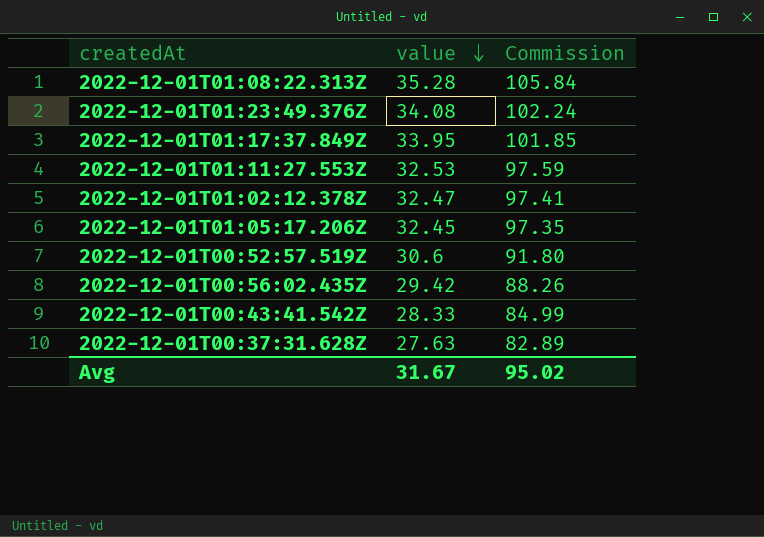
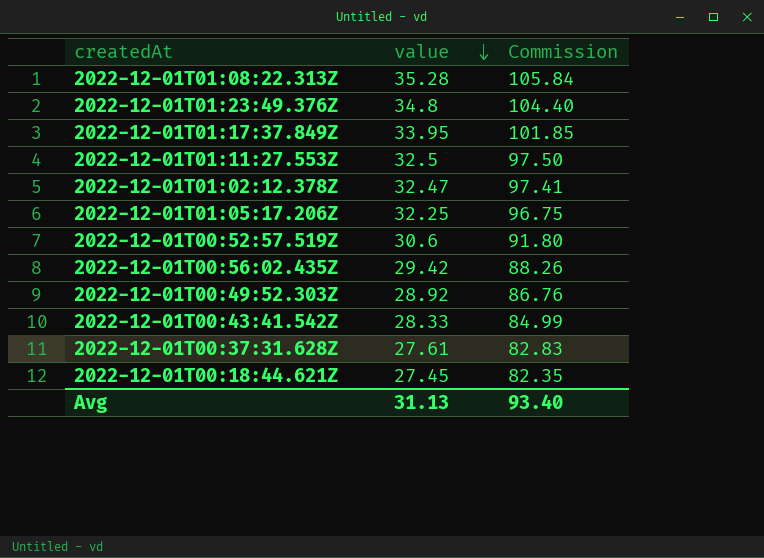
2022-12-01T01:23:49.376Z | value: 34.08 -> 34.8
2022-12-01T01:23:49.376Z | Commission: 102.24 -> 104.40
2022-12-01T01:11:27.553Z | value: 32.53 -> 32.5
2022-12-01T01:11:27.553Z | Commission: 97.59 -> 97.50
2022-12-01T01:05:17.206Z | value: 32.45 -> 32.25
2022-12-01T01:05:17.206Z | Commission: 97.35 -> 96.75
row 2022-12-01T00:49:52.303Z: none -> 28.92 | 86.76
2022-12-01T00:37:31.628Z | value: 27.63 -> 27.61
2022-12-01T00:37:31.628Z | Commission: 82.89 -> 82.83
row 2022-12-01T00:18:44.621Z: none -> 27.45 | 82.35
Avg | value: 31.67 -> 31.13
Avg | Commission: 95.02 -> 93.40

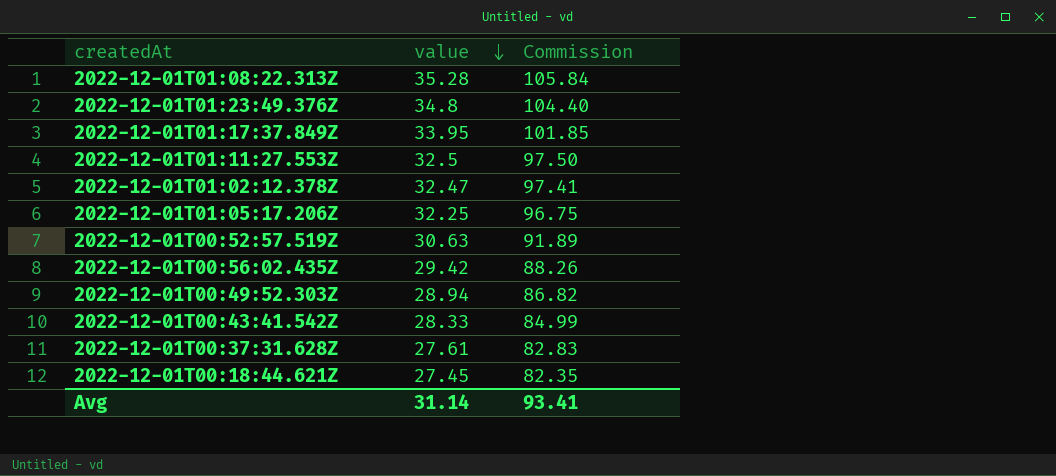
2022-12-01T00:52:57.519Z | value: 30.6 -> 30.63
2022-12-01T00:52:57.519Z | Commission: 91.80 -> 91.89
2022-12-01T00:49:52.303Z | value: 28.92 -> 28.94
2022-12-01T00:49:52.303Z | Commission: 86.76 -> 86.82
Avg | value: 31.13 -> 31.14
Avg | Commission: 93.40 -> 93.41

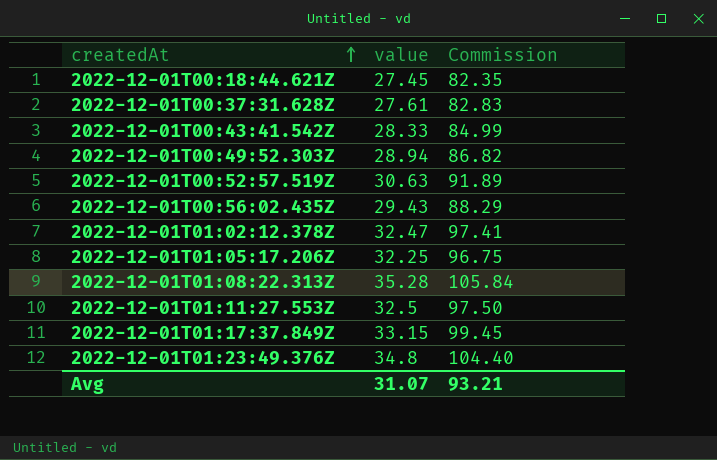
row order: value descending -> createdAt ascending
2022-12-01T00:56:02.435Z | value: 29.42 -> 29.43
2022-12-01T00:56:02.435Z | Commission: 88.26 -> 88.29
2022-12-01T01:17:37.849Z | value: 33.95 -> 33.15
2022-12-01T01:17:37.849Z | Commission: 101.85 -> 99.45
Avg | value: 31.14 -> 31.07
Avg | Commission: 93.41 -> 93.21

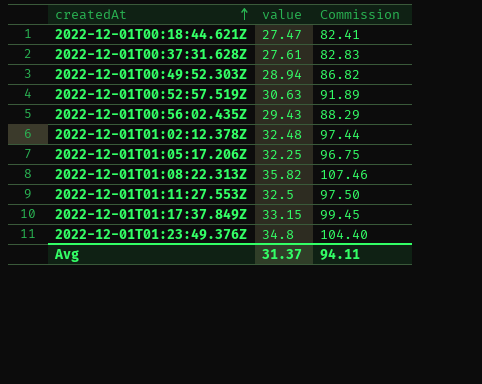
row 2022-12-01T00:43:41.542Z: 28.33 | 84.99 -> none
2022-12-01T00:18:44.621Z | value: 27.45 -> 27.47
2022-12-01T00:18:44.621Z | Commission: 82.35 -> 82.41
2022-12-01T01:02:12.378Z | value: 32.47 -> 32.48
2022-12-01T01:02:12.378Z | Commission: 97.41 -> 97.44
2022-12-01T01:08:22.313Z | value: 35.28 -> 35.82
2022-12-01T01:08:22.313Z | Commission: 105.84 -> 107.46
Avg | value: 31.07 -> 31.37
Avg | Commission: 93.21 -> 94.11

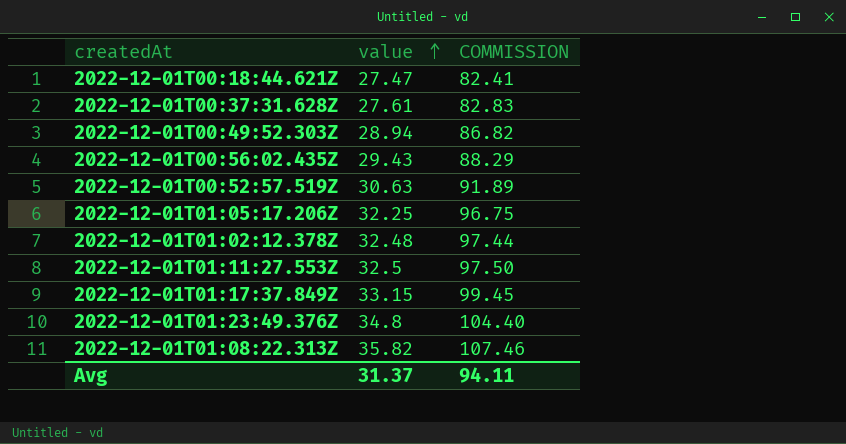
row order: createdAt ascending -> value ascending
column name: Commission -> COMMISSION

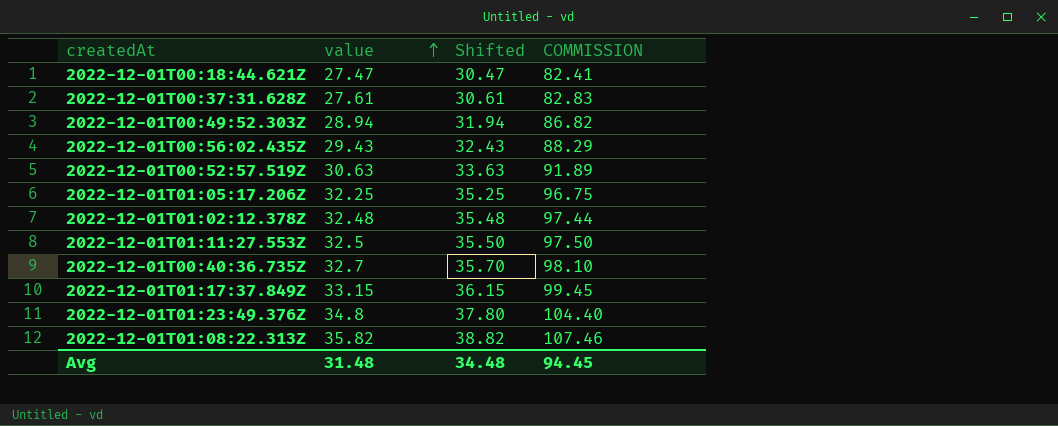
column Shifted | formula: none -> [value] + 3
row 2022-12-01T00:40:36.735Z: none -> 32.7 | 35.70 | 98.10
Avg | value: 31.37 -> 31.48
Avg | COMMISSION: 94.11 -> 94.45

